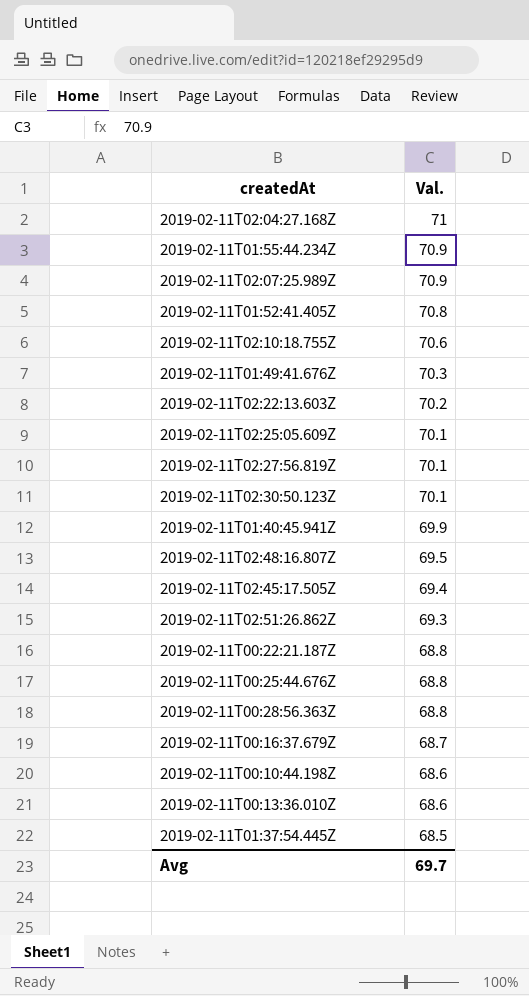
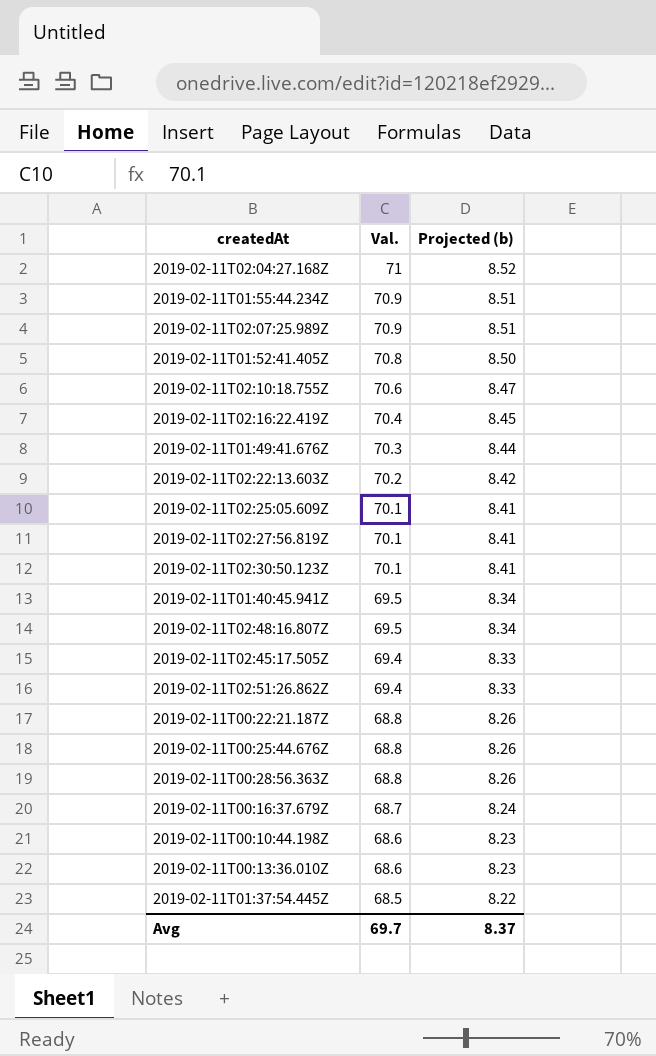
column Projected (b) | formula: none -> [Val.] * 0.12
row 2019-02-11T02:16:22.419Z: none -> 70.4 | 8.45
2019-02-11T01:40:45.941Z | Val.: 69.9 -> 69.5
2019-02-11T02:51:26.862Z | Val.: 69.3 -> 69.4

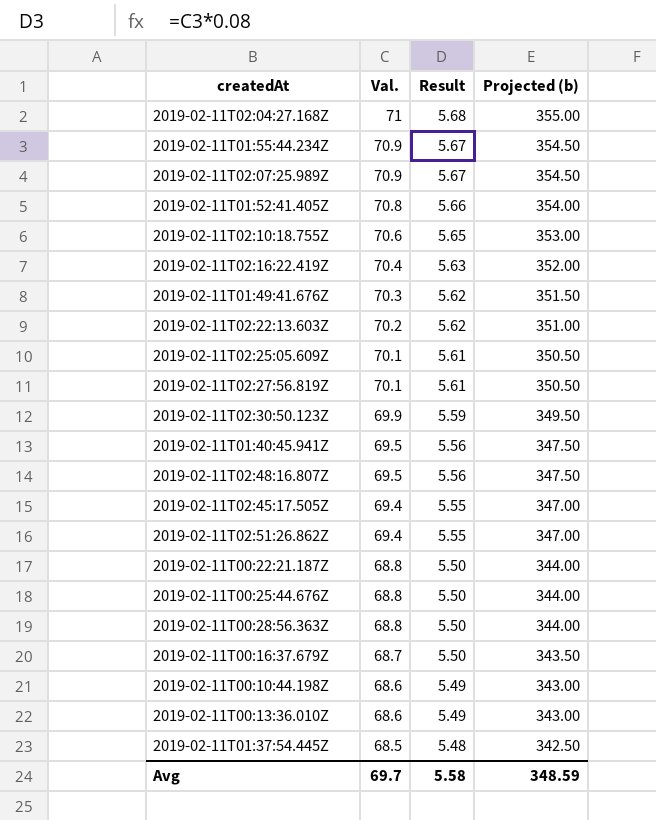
column Result | formula: none -> [Val.] * 0.08
column Projected (b) | formula: [Val.] * 0.12 -> [Val.] * 5
2019-02-11T02:30:50.123Z | Val.: 70.1 -> 69.9
Avg | Projected (b): 8.37 -> 348.59

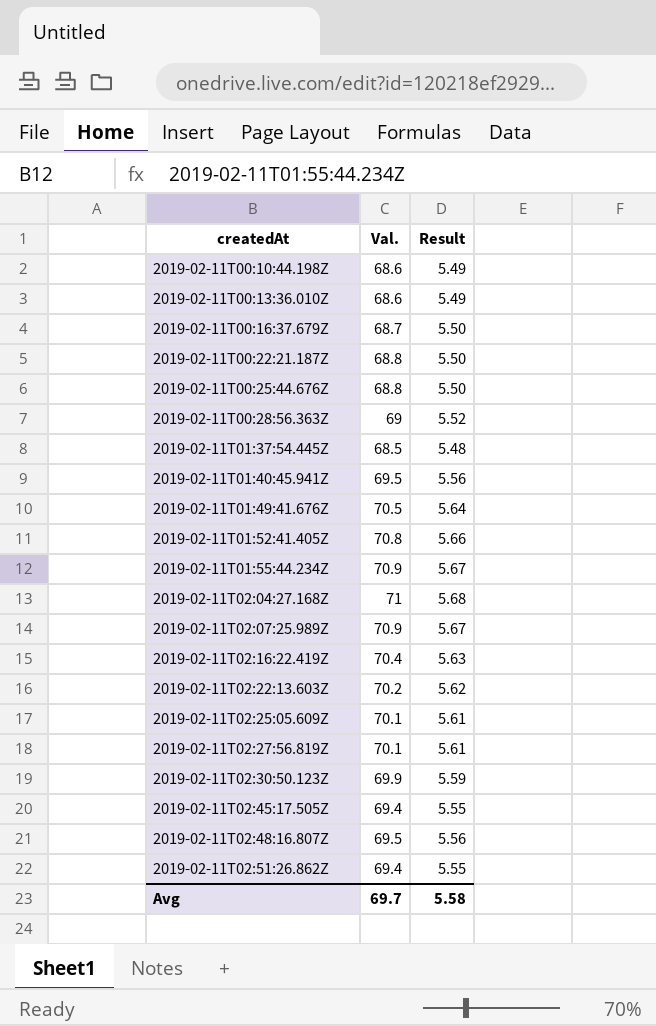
row order: Val. descending -> createdAt ascending
column Projected (b) | formula: [Val.] * 5 -> none
row 2019-02-11T02:10:18.755Z: 70.6 | 5.65 | 353.00 -> none
2019-02-11T00:28:56.363Z | Val.: 68.8 -> 69
2019-02-11T00:28:56.363Z | Result: 5.50 -> 5.52
2019-02-11T01:49:41.676Z | Val.: 70.3 -> 70.5
2019-02-11T01:49:41.676Z | Result: 5.62 -> 5.64

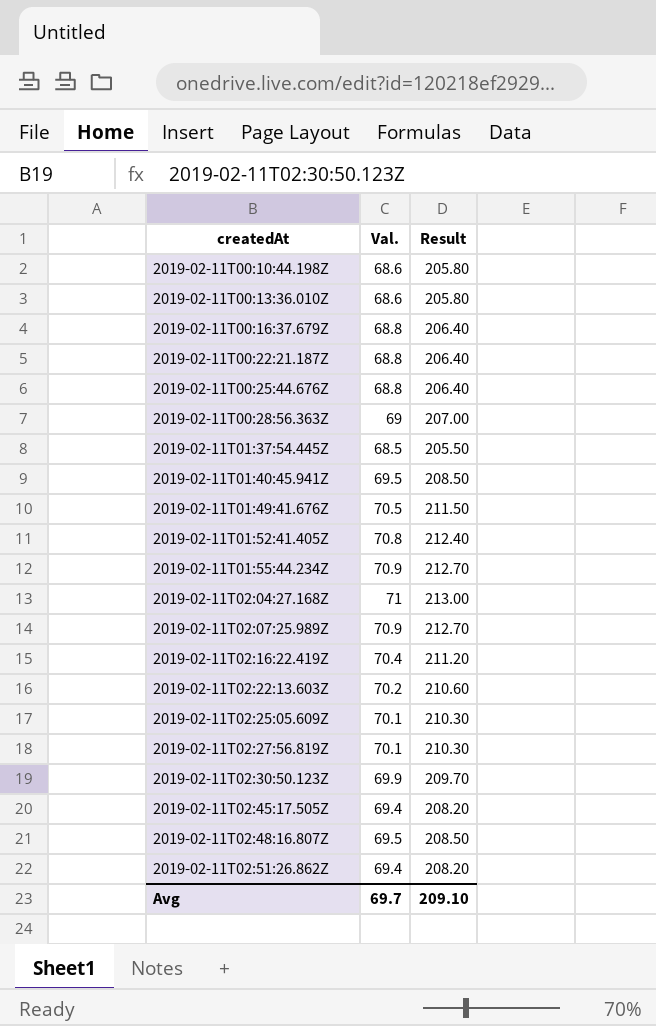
column Result | formula: [Val.] * 0.08 -> [Val.] * 3
2019-02-11T00:16:37.679Z | Val.: 68.7 -> 68.8
Avg | Result: 5.58 -> 209.10

